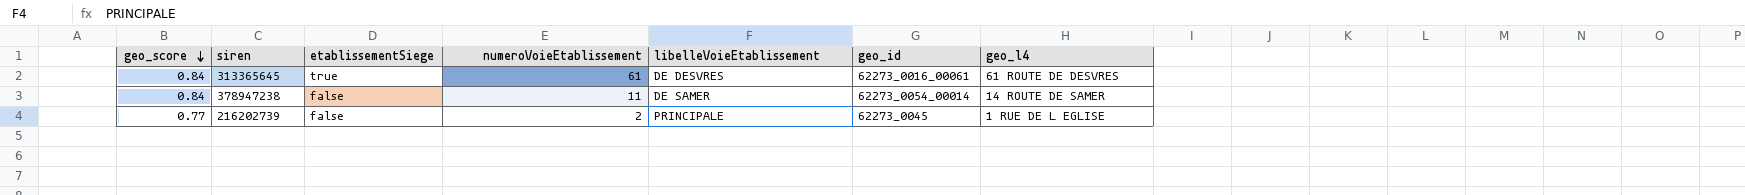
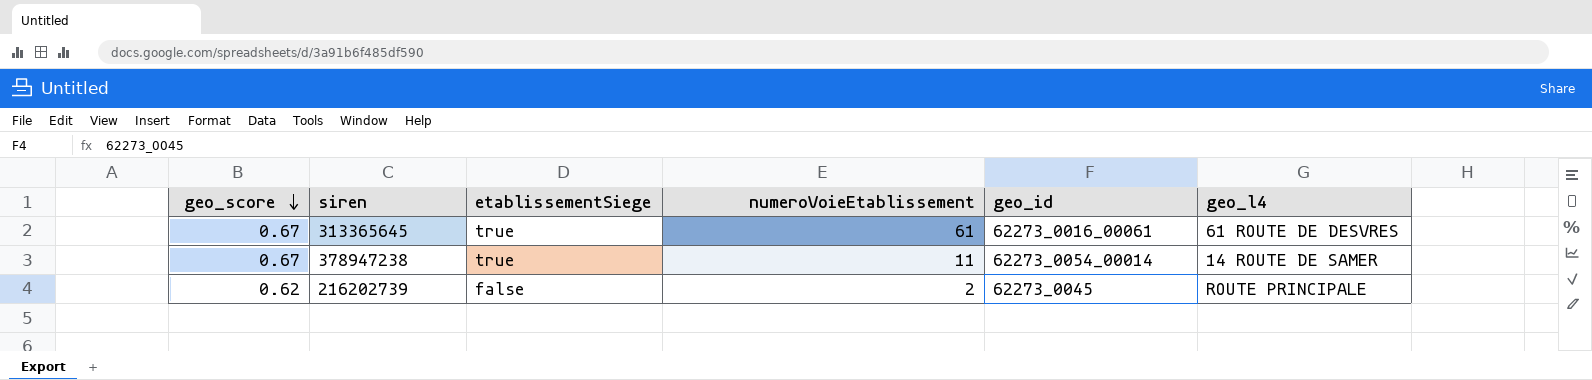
column libelleVoieEtablissement | position: 5 -> none
313365645 | geo_score: 0.84 -> 0.67
378947238 | geo_score: 0.84 -> 0.67
378947238 | etablissementSiege: false -> true
216202739 | geo_score: 0.77 -> 0.62
216202739 | geo_l4: 1 RUE DE L EGLISE -> ROUTE PRINCIPALE

